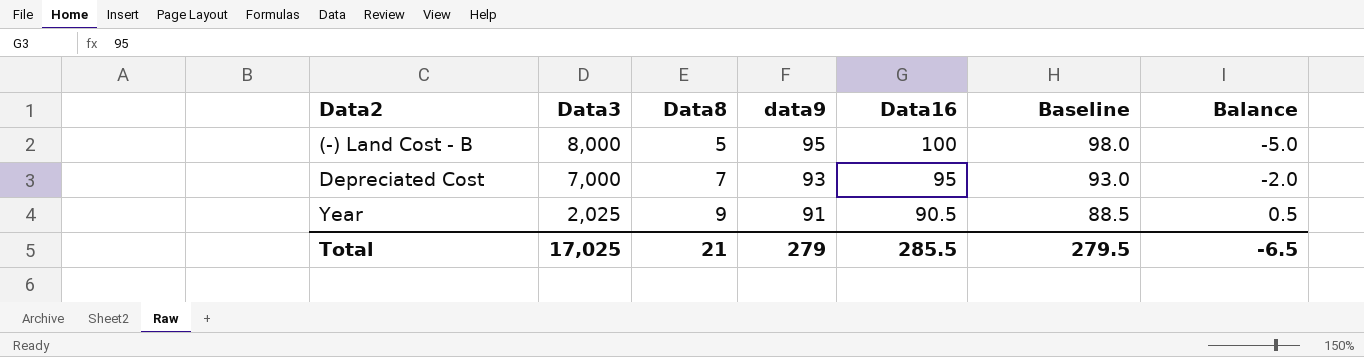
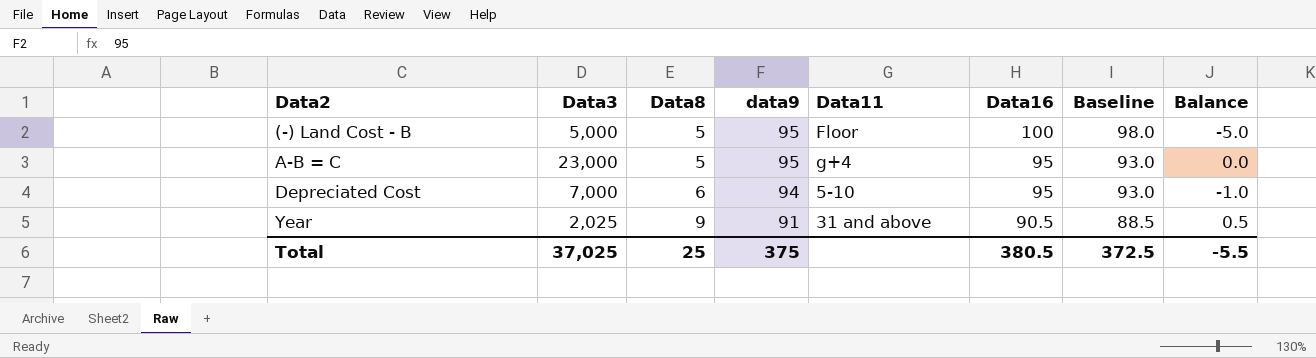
column Data11 | position: none -> 5
(-) Land Cost - B | Data3: 8,000 -> 5,000
row A-B = C: none -> 23,000 | 5 | 95 | g+4 | 95 | 93.0 | 0.0
Depreciated Cost | Data8: 7 -> 6
Depreciated Cost | data9: 93 -> 94
Depreciated Cost | Balance: -2.0 -> -1.0
Total | Data3: 17,025 -> 37,025
Total | Data8: 21 -> 25
Total | data9: 279 -> 375
Total | Data16: 285.5 -> 380.5
Total | Baseline: 279.5 -> 372.5
Total | Balance: -6.5 -> -5.5

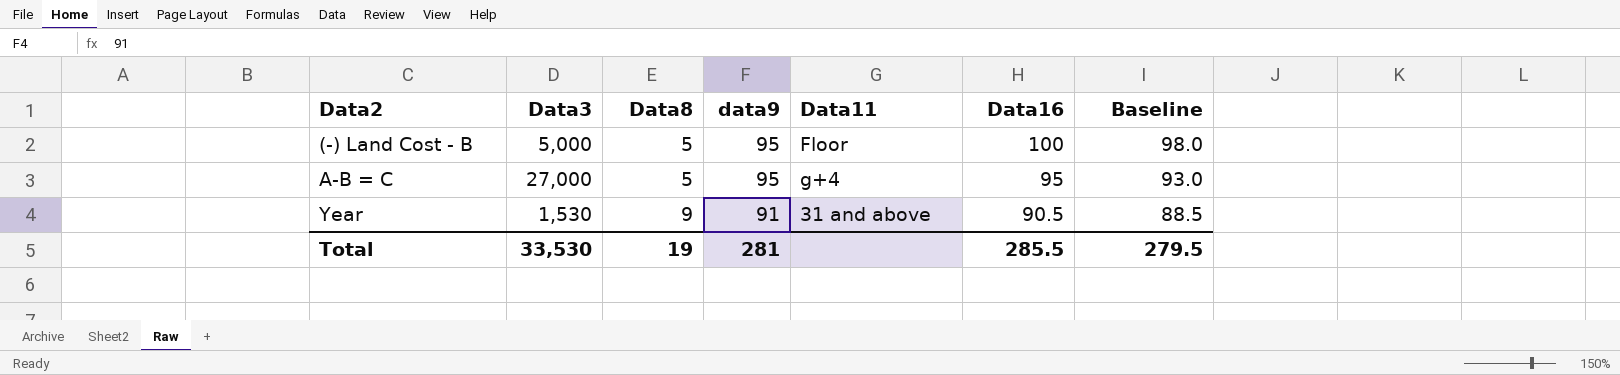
column Balance | formula: [data9] - [Data16] -> none
row Depreciated Cost: 7,000 | 6 | 94 | 5-10 | 95 | 93.0 | -1.0 -> none
A-B = C | Data3: 23,000 -> 27,000
Year | Data3: 2,025 -> 1,530
Total | Data3: 37,025 -> 33,530
Total | Data8: 25 -> 19
Total | data9: 375 -> 281
Total | Data16: 380.5 -> 285.5
Total | Baseline: 372.5 -> 279.5

